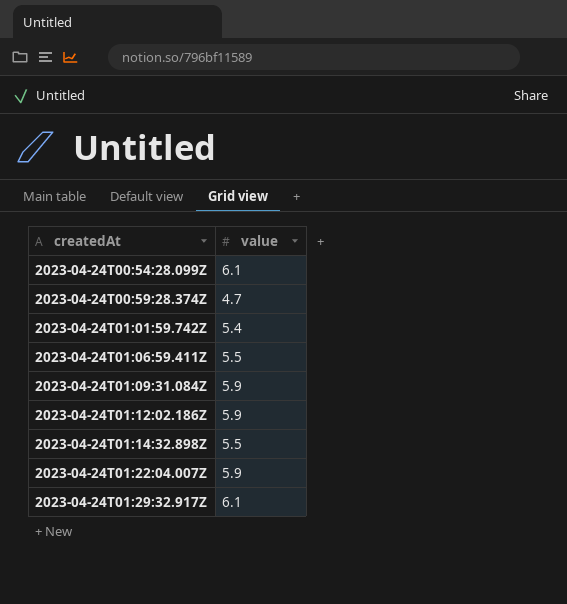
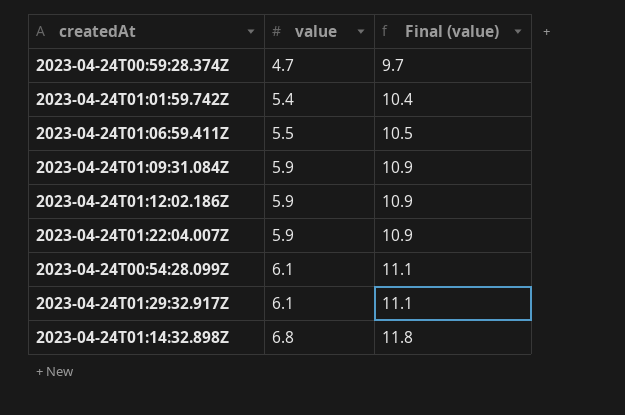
row order: createdAt ascending -> value ascending
column Final (value) | formula: none -> [value] + 5
2023-04-24T01:14:32.898Z | value: 5.5 -> 6.8

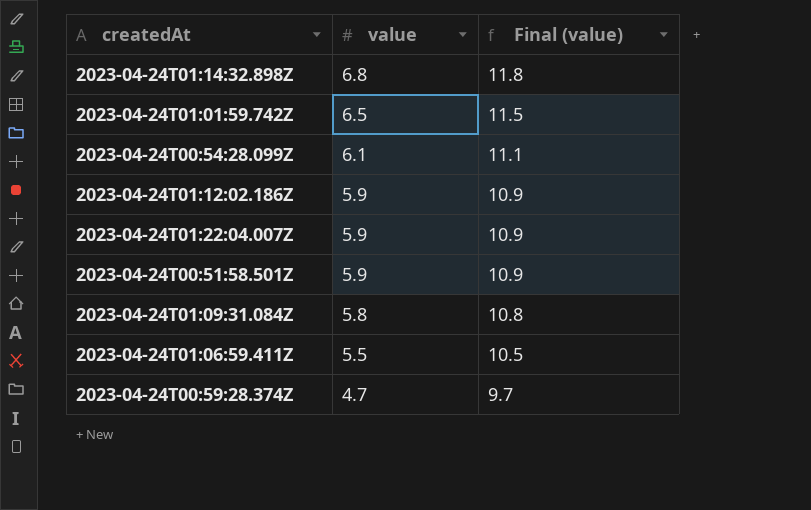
row order: value ascending -> value descending
row 2023-04-24T01:29:32.917Z: 6.1 | 11.1 -> none
2023-04-24T01:01:59.742Z | value: 5.4 -> 6.5
2023-04-24T01:01:59.742Z | Final (value): 10.4 -> 11.5
row 2023-04-24T00:51:58.501Z: none -> 5.9 | 10.9
2023-04-24T01:09:31.084Z | value: 5.9 -> 5.8
2023-04-24T01:09:31.084Z | Final (value): 10.9 -> 10.8

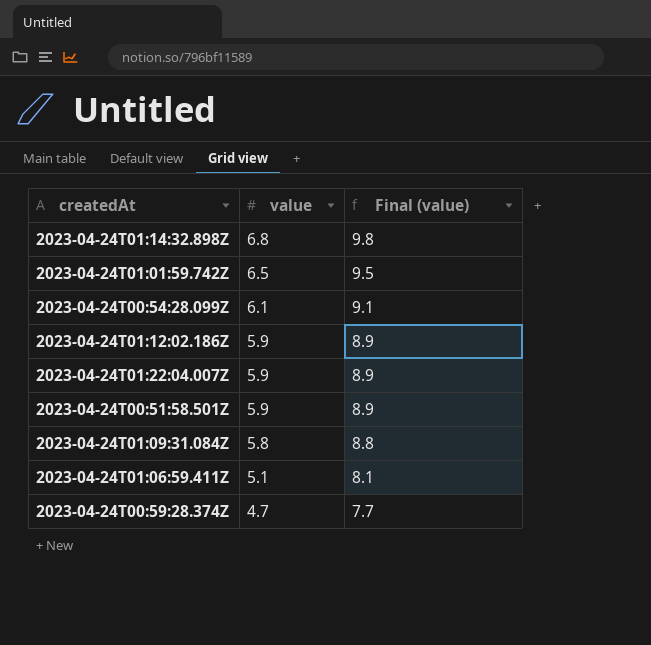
column Final (value) | formula: [value] + 5 -> [value] + 3
2023-04-24T01:06:59.411Z | value: 5.5 -> 5.1

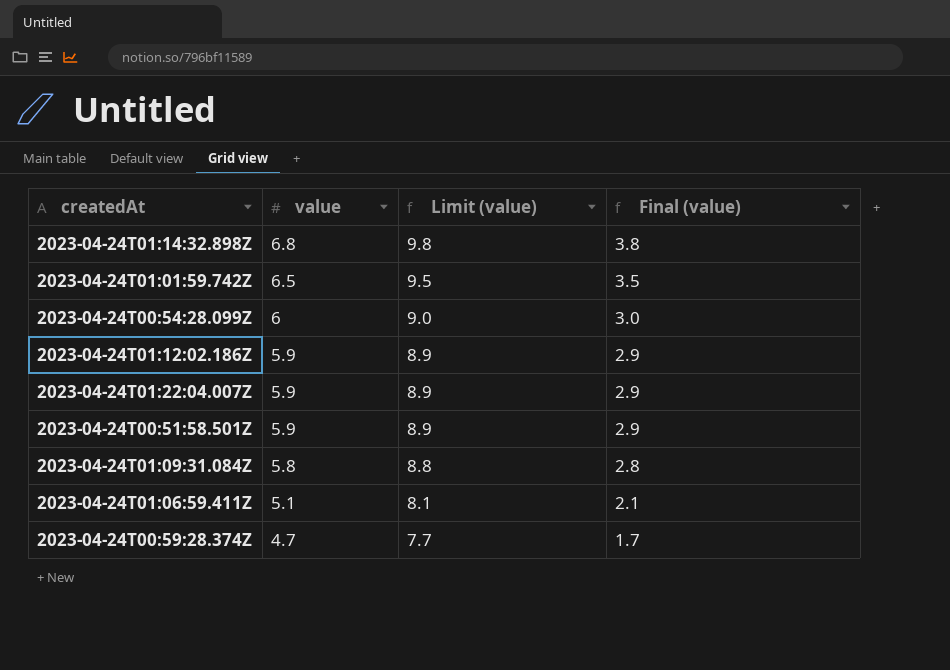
column Limit (value) | formula: none -> [value] + 3
column Final (value) | formula: [value] + 3 -> [value] - 3
2023-04-24T00:54:28.099Z | value: 6.1 -> 6

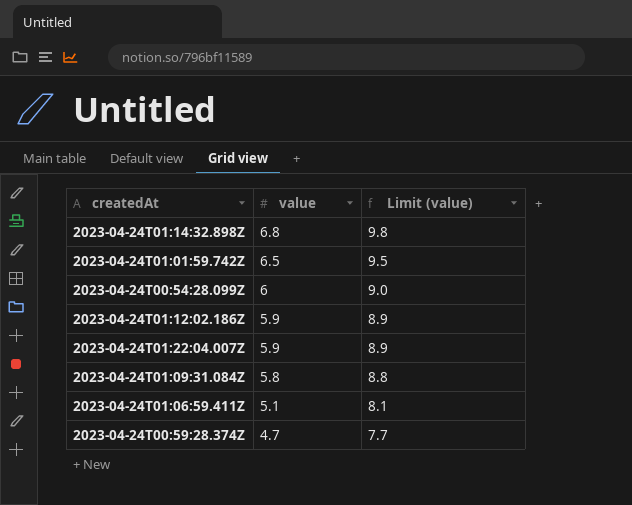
column Final (value) | formula: [value] - 3 -> none
row 2023-04-24T00:51:58.501Z: 5.9 | 8.9 | 2.9 -> none

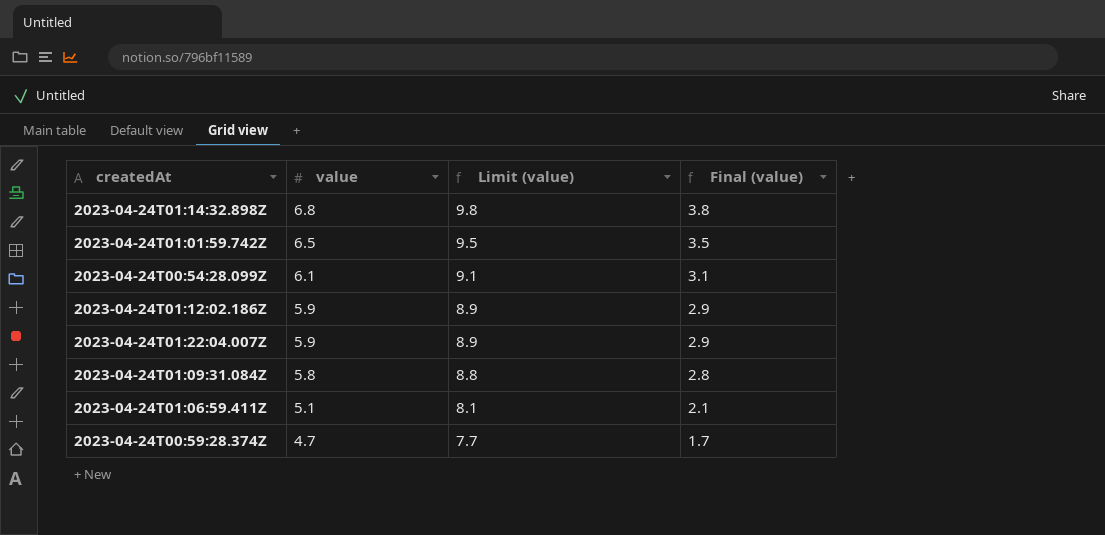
column Final (value) | formula: none -> [value] - 3
2023-04-24T00:54:28.099Z | value: 6 -> 6.1
2023-04-24T00:54:28.099Z | Limit (value): 9.0 -> 9.1

